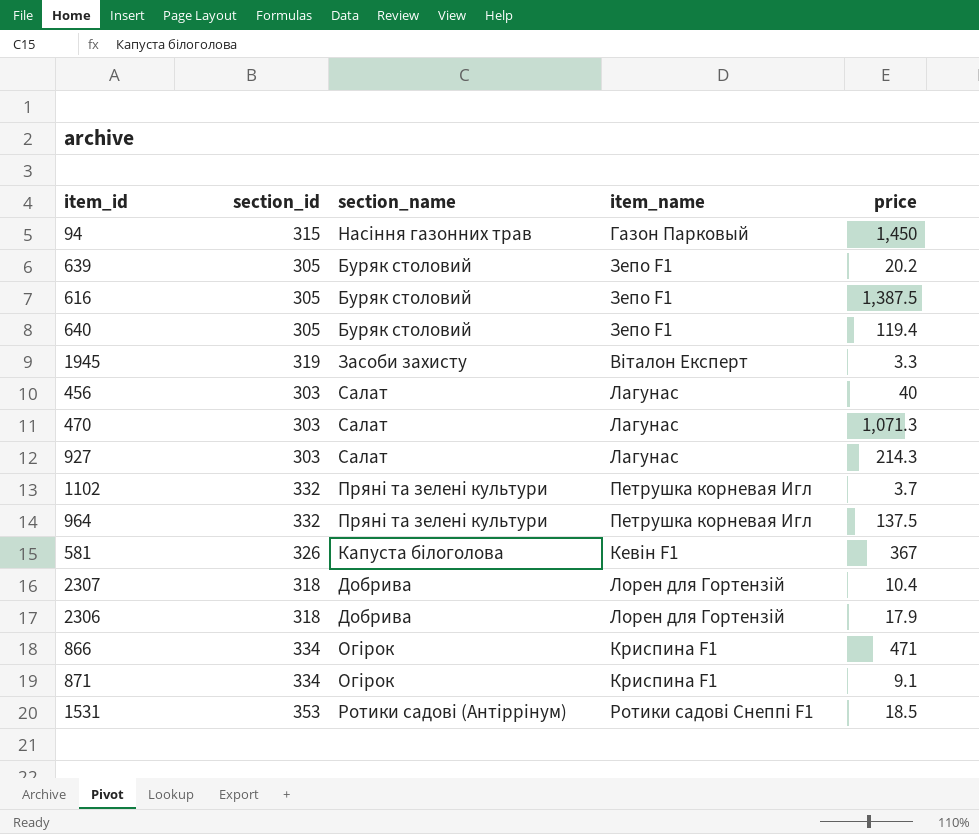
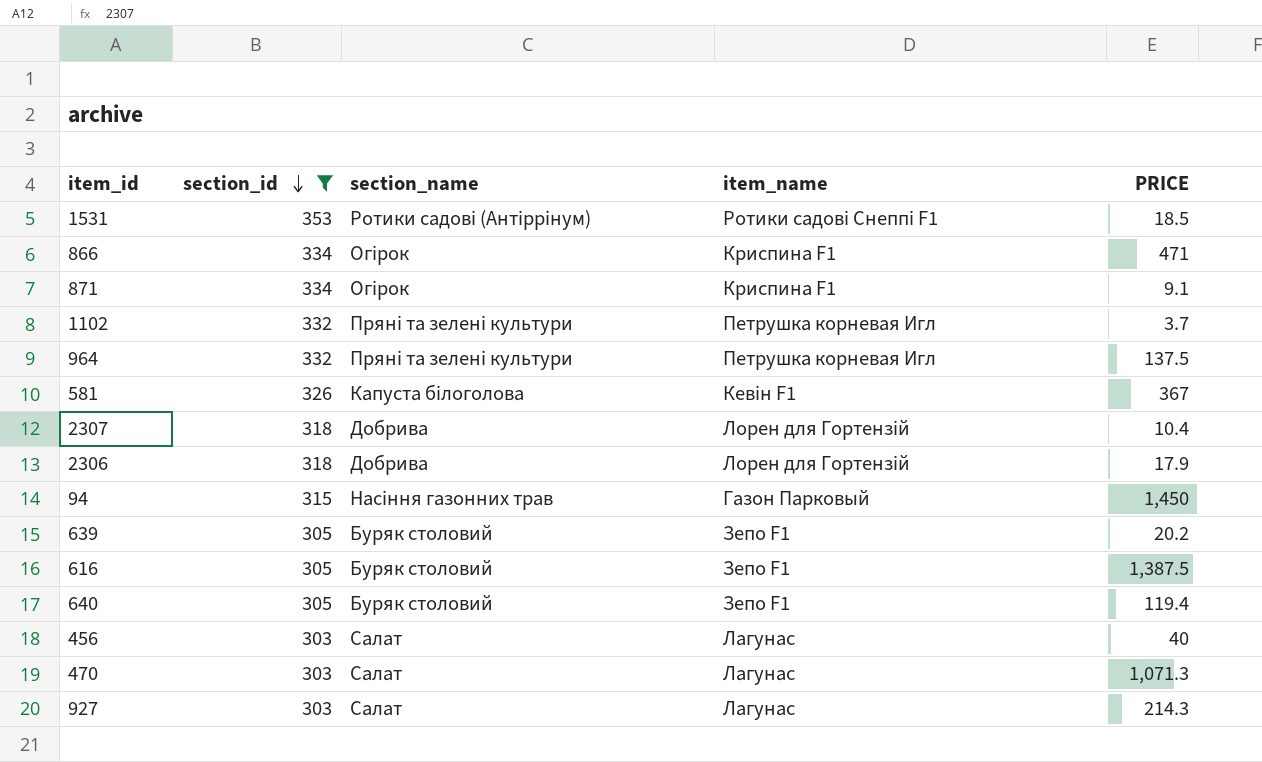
filter: none -> section_id != 319
row order: none -> section_id descending
column name: price -> PRICE

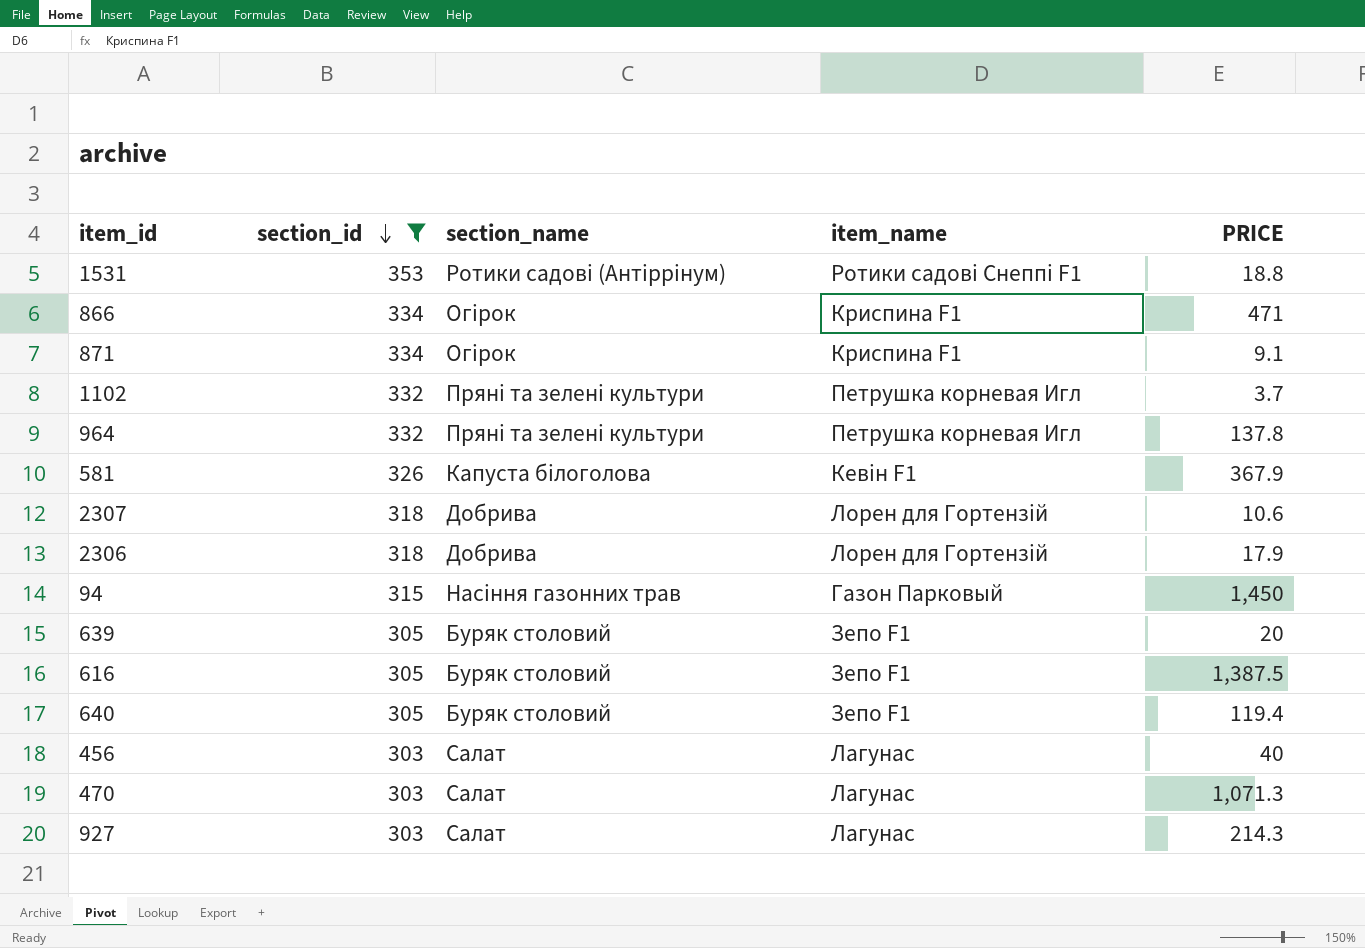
1531 | PRICE: 18.5 -> 18.8
964 | PRICE: 137.5 -> 137.8
581 | PRICE: 367 -> 367.9
2307 | PRICE: 10.4 -> 10.6
639 | PRICE: 20.2 -> 20

